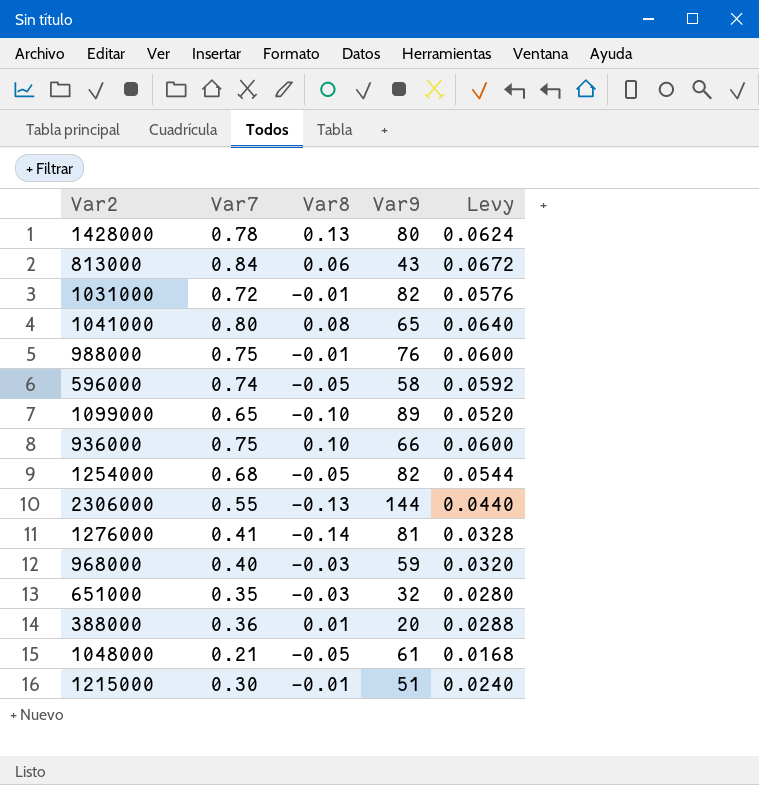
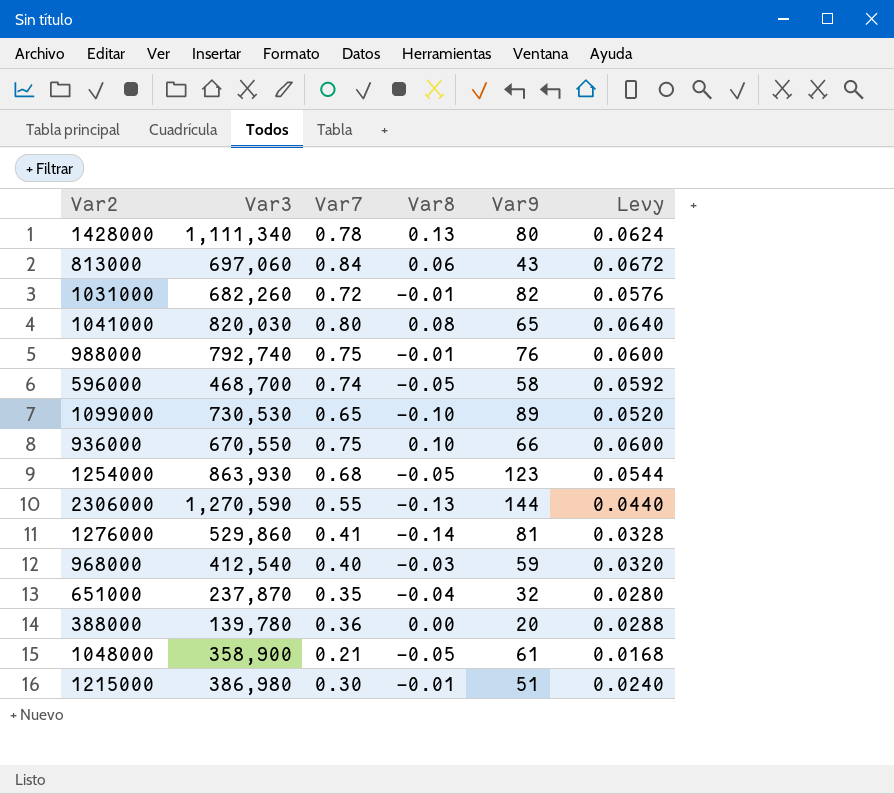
column Var3 | position: none -> 2
1254000 | Var9: 82 -> 123
651000 | Var8: -0.03 -> -0.04
388000 | Var8: 0.01 -> 0.00

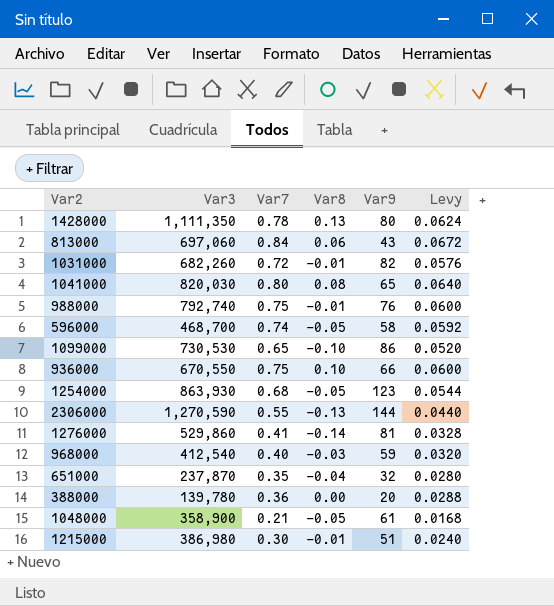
1428000 | Var3: 1,111,340 -> 1,111,350
1099000 | Var9: 89 -> 86

